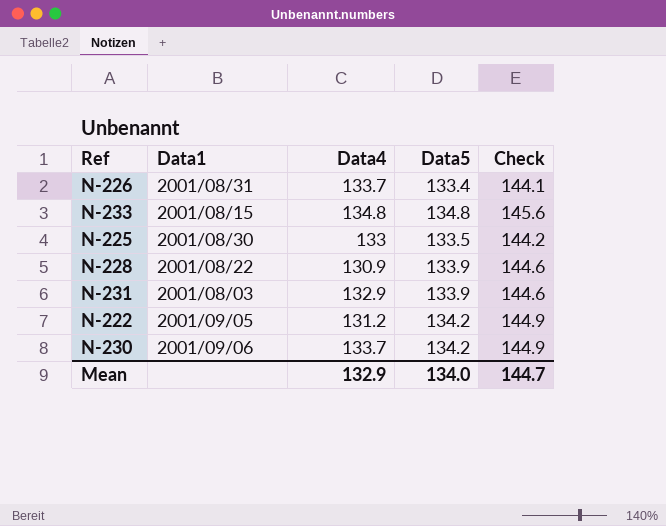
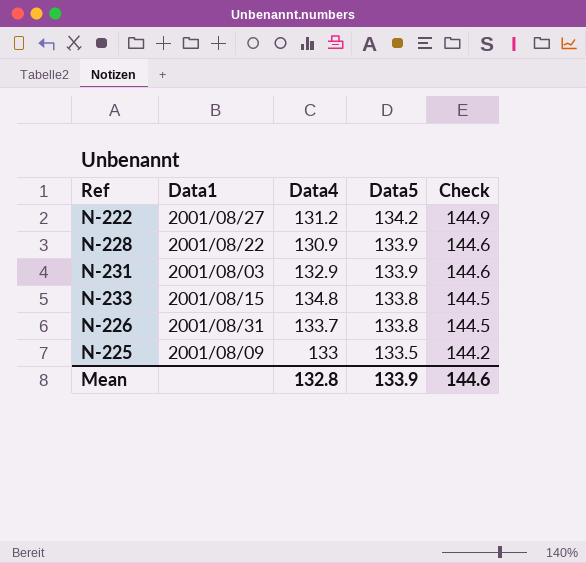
row order: none -> Data5 descending
row N-230: 2001/09/06 | 133.7 | 134.2 | 144.9 -> none
N-222 | Data1: 2001/09/05 -> 2001/08/27
N-233 | Data5: 134.8 -> 133.8
N-233 | Check: 145.6 -> 144.5
N-226 | Data5: 133.4 -> 133.8
N-226 | Check: 144.1 -> 144.5
N-225 | Data1: 2001/08/30 -> 2001/08/09
Mean | Data4: 132.9 -> 132.8
Mean | Data5: 134.0 -> 133.9
Mean | Check: 144.7 -> 144.6

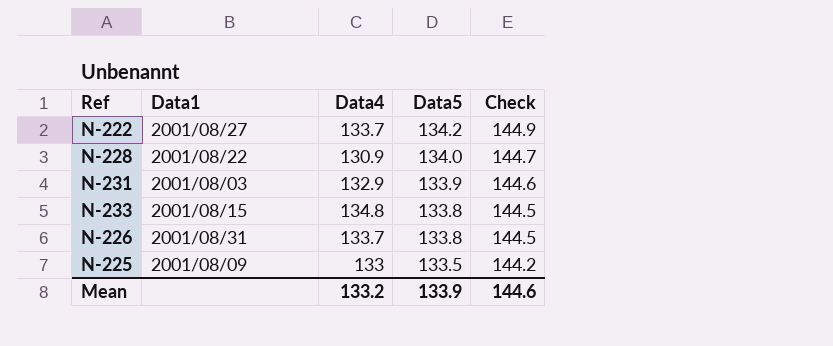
N-222 | Data4: 131.2 -> 133.7
N-228 | Data5: 133.9 -> 134.0
N-228 | Check: 144.6 -> 144.7
Mean | Data4: 132.8 -> 133.2

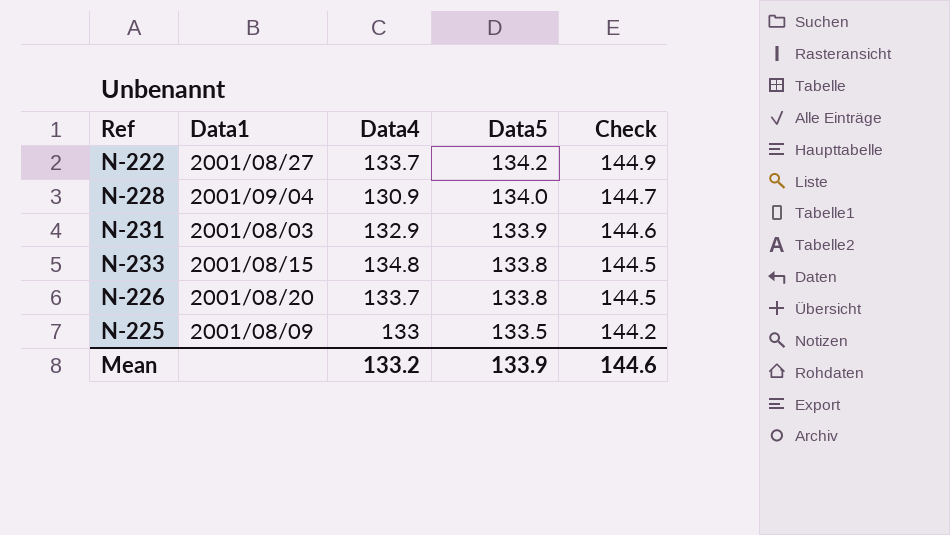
N-228 | Data1: 2001/08/22 -> 2001/09/04
N-226 | Data1: 2001/08/31 -> 2001/08/20

